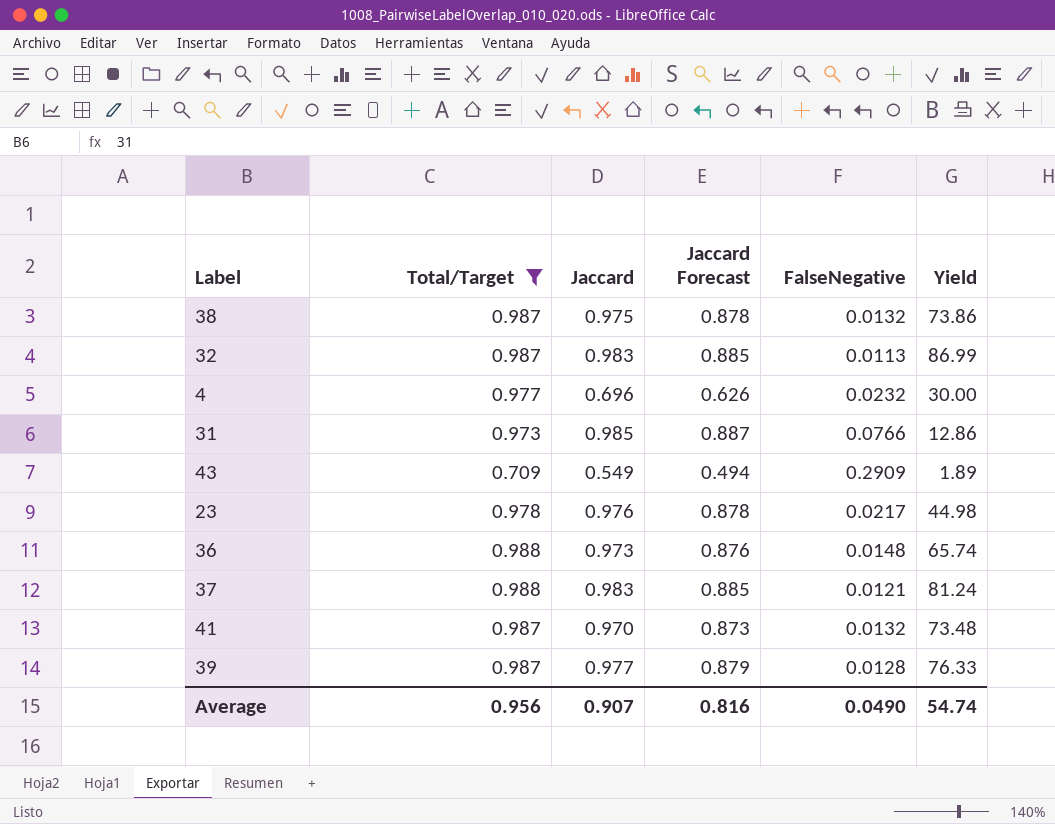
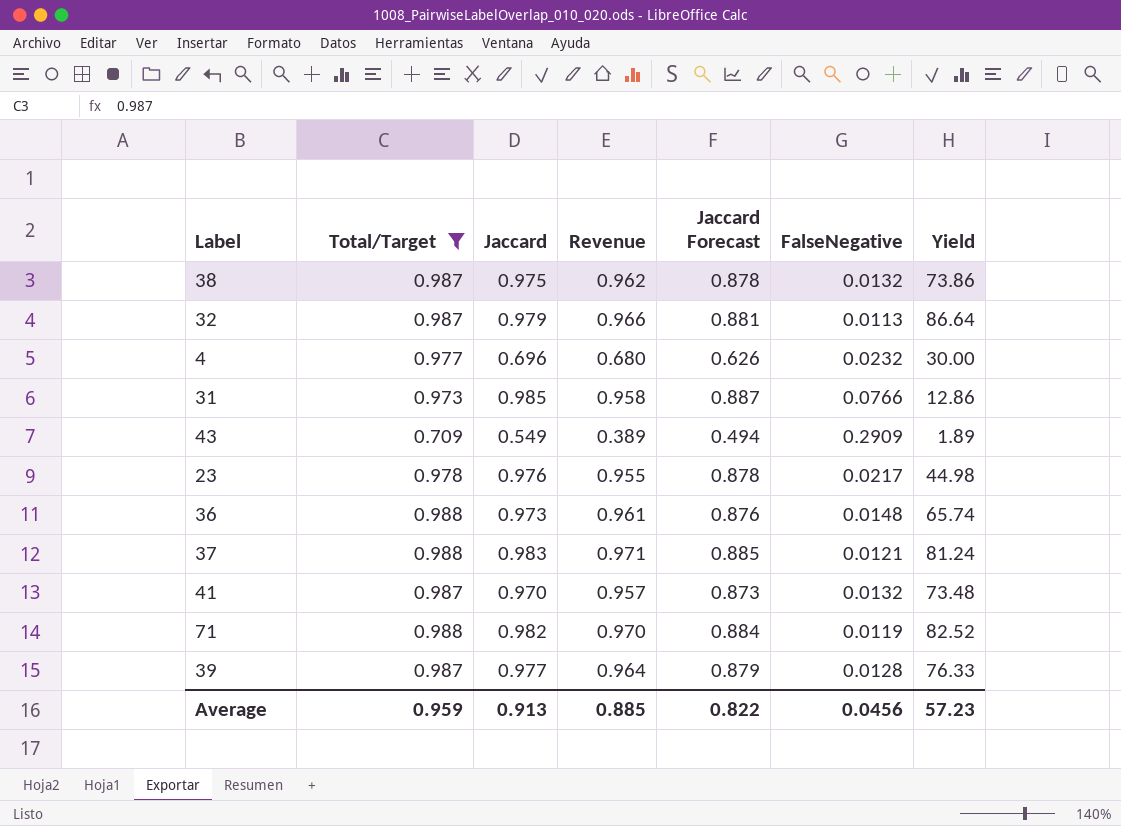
column Revenue | formula: none -> [Total/Target] * [Jaccard]
32 | Jaccard: 0.983 -> 0.979
32 | Jaccard Forecast: 0.885 -> 0.881
32 | Yield: 86.99 -> 86.64
row 71: none -> 0.988 | 0.982 | 0.970 | 0.884 | 0.0119 | 82.52
Average | Total/Target: 0.956 -> 0.959
Average | Jaccard: 0.907 -> 0.913
Average | Jaccard Forecast: 0.816 -> 0.822
Average | FalseNegative: 0.0490 -> 0.0456
Average | Yield: 54.74 -> 57.23

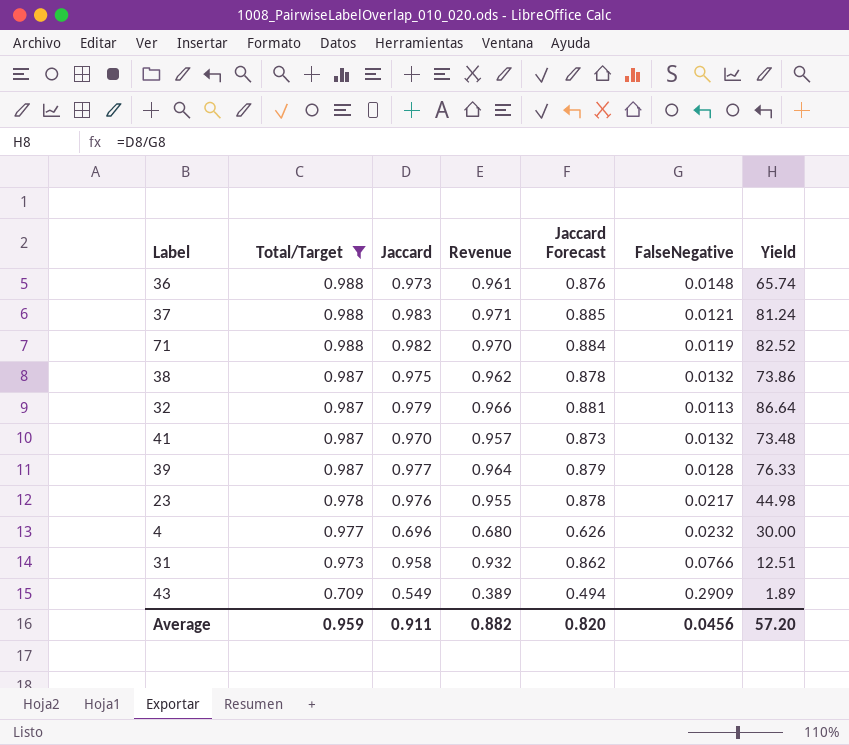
row order: none -> Total/Target descending
31 | Jaccard: 0.985 -> 0.958
31 | Revenue: 0.958 -> 0.932
31 | Jaccard Forecast: 0.887 -> 0.862
31 | Yield: 12.86 -> 12.51
Average | Jaccard: 0.913 -> 0.911
Average | Revenue: 0.885 -> 0.882
Average | Jaccard Forecast: 0.822 -> 0.820
Average | Yield: 57.23 -> 57.20

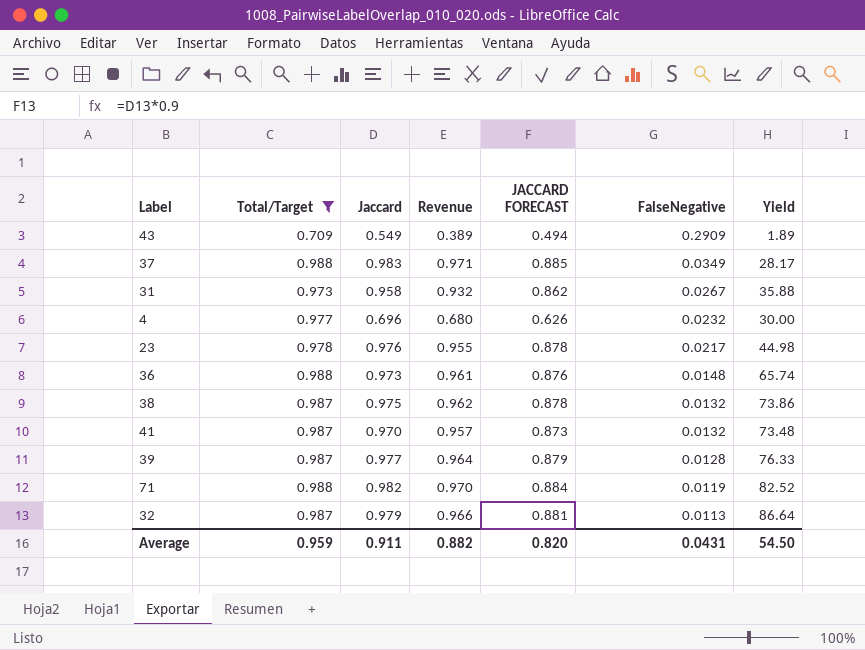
row order: Total/Target descending -> FalseNegative descending
column name: Jaccard Forecast -> JACCARD FORECAST
37 | FalseNegative: 0.0121 -> 0.0349
37 | Yield: 81.24 -> 28.17
31 | FalseNegative: 0.0766 -> 0.0267
31 | Yield: 12.51 -> 35.88
Average | FalseNegative: 0.0456 -> 0.0431
Average | Yield: 57.20 -> 54.50

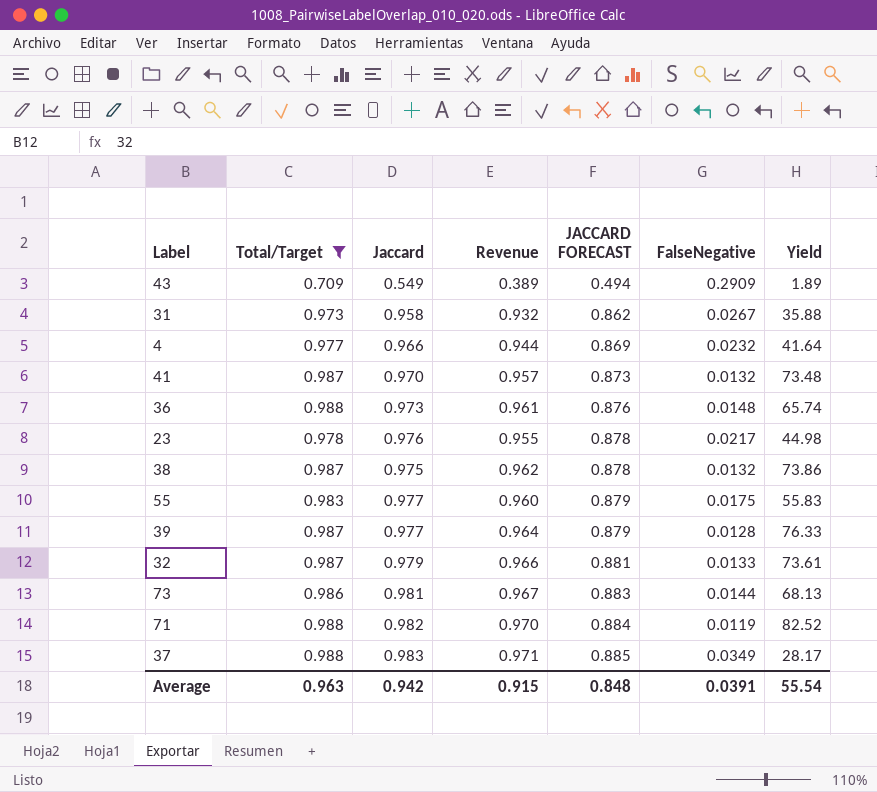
row order: FalseNegative descending -> JACCARD FORECAST ascending
4 | Jaccard: 0.696 -> 0.966
4 | Revenue: 0.680 -> 0.944
4 | JACCARD FORECAST: 0.626 -> 0.869
4 | Yield: 30.00 -> 41.64
row 55: none -> 0.983 | 0.977 | 0.960 | 0.879 | 0.0175 | 55.83
32 | FalseNegative: 0.0113 -> 0.0133
32 | Yield: 86.64 -> 73.61
row 73: none -> 0.986 | 0.981 | 0.967 | 0.883 | 0.0144 | 68.13
Average | Total/Target: 0.959 -> 0.963
Average | Jaccard: 0.911 -> 0.942
Average | Revenue: 0.882 -> 0.915
Average | JACCARD FORECAST: 0.820 -> 0.848
Average | FalseNegative: 0.0431 -> 0.0391
Average | Yield: 54.50 -> 55.54

